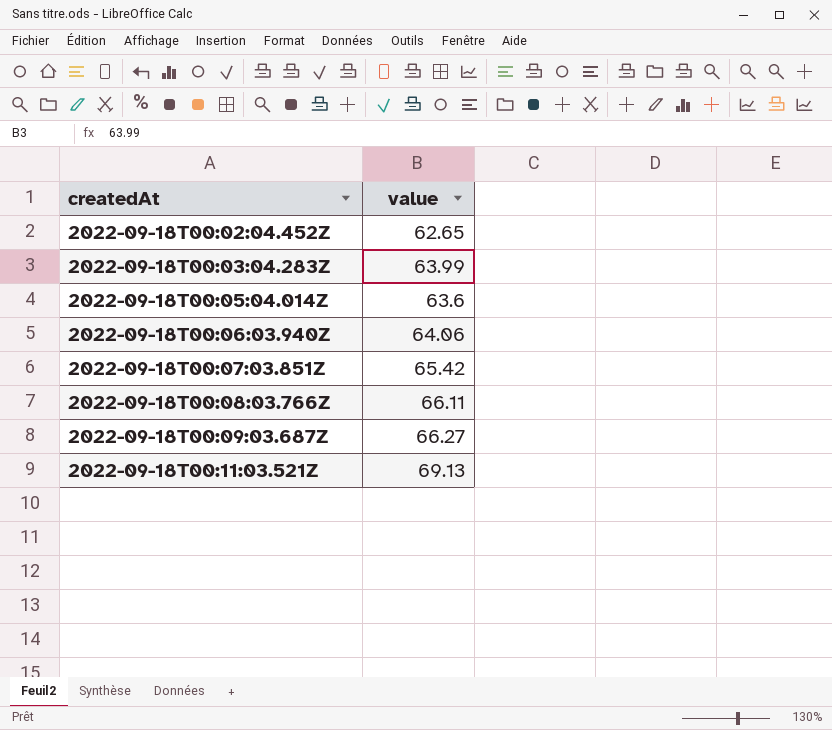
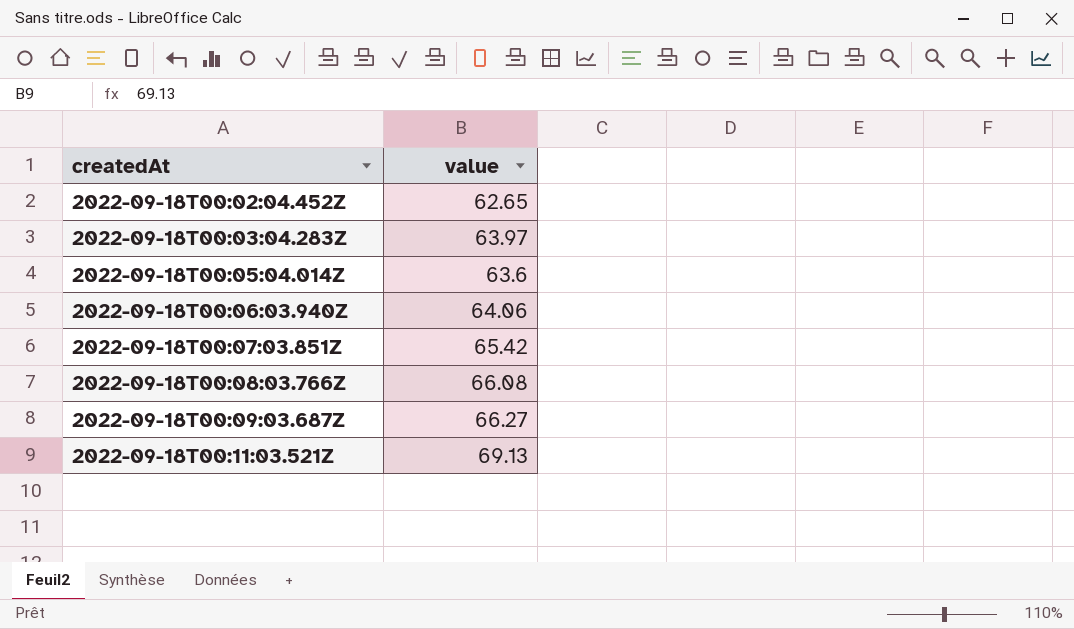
2022-09-18T00:03:04.283Z | value: 63.99 -> 63.97
2022-09-18T00:08:03.766Z | value: 66.11 -> 66.08

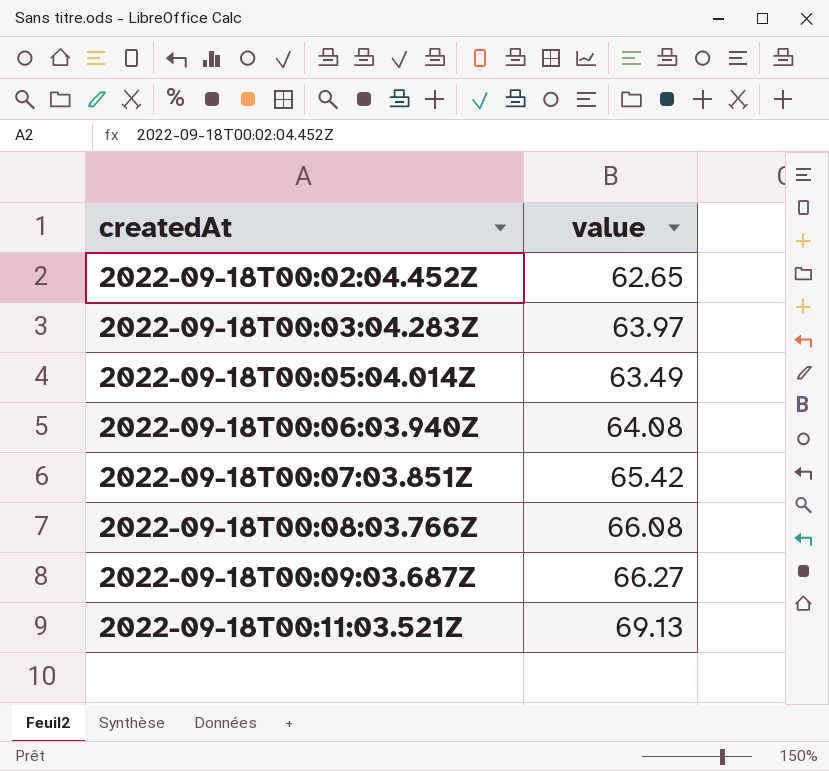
2022-09-18T00:05:04.014Z | value: 63.6 -> 63.49
2022-09-18T00:06:03.940Z | value: 64.06 -> 64.08

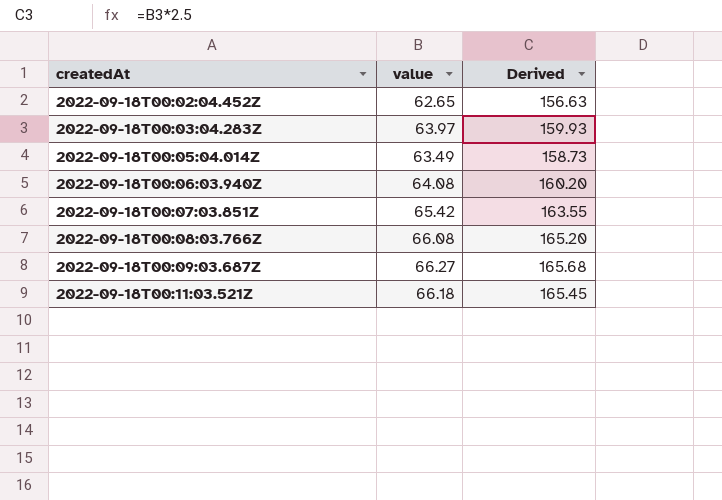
column Derived | formula: none -> [value] * 2.5
2022-09-18T00:11:03.521Z | value: 69.13 -> 66.18

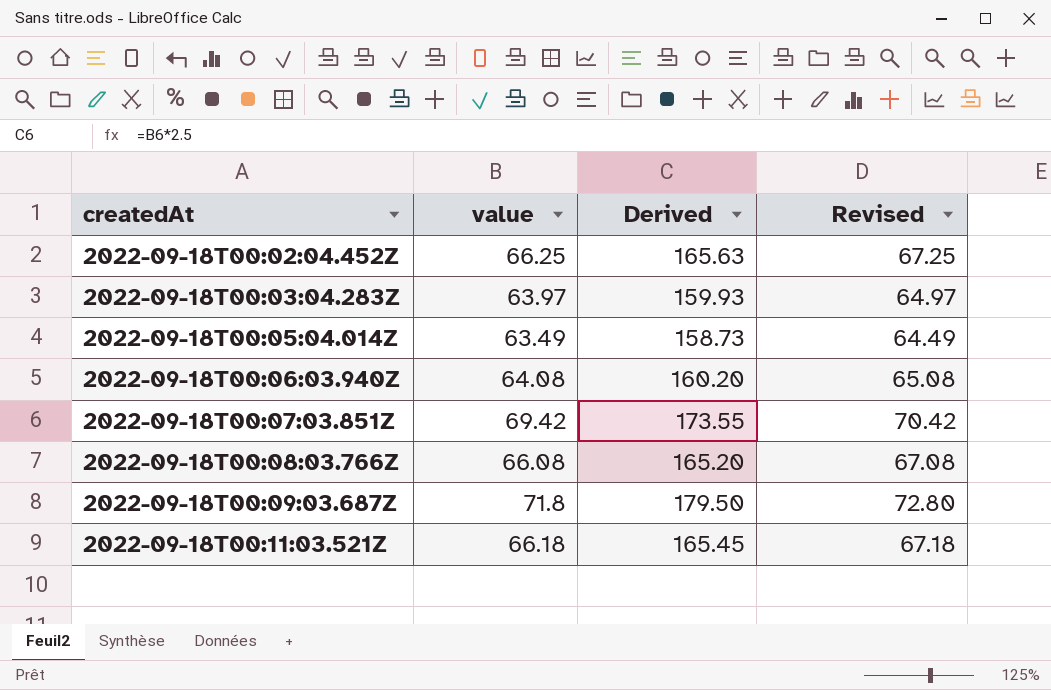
column Revised | formula: none -> [value] + 1
2022-09-18T00:02:04.452Z | value: 62.65 -> 66.25
2022-09-18T00:02:04.452Z | Derived: 156.63 -> 165.63
2022-09-18T00:07:03.851Z | value: 65.42 -> 69.42
2022-09-18T00:07:03.851Z | Derived: 163.55 -> 173.55
2022-09-18T00:09:03.687Z | value: 66.27 -> 71.8
2022-09-18T00:09:03.687Z | Derived: 165.68 -> 179.50

